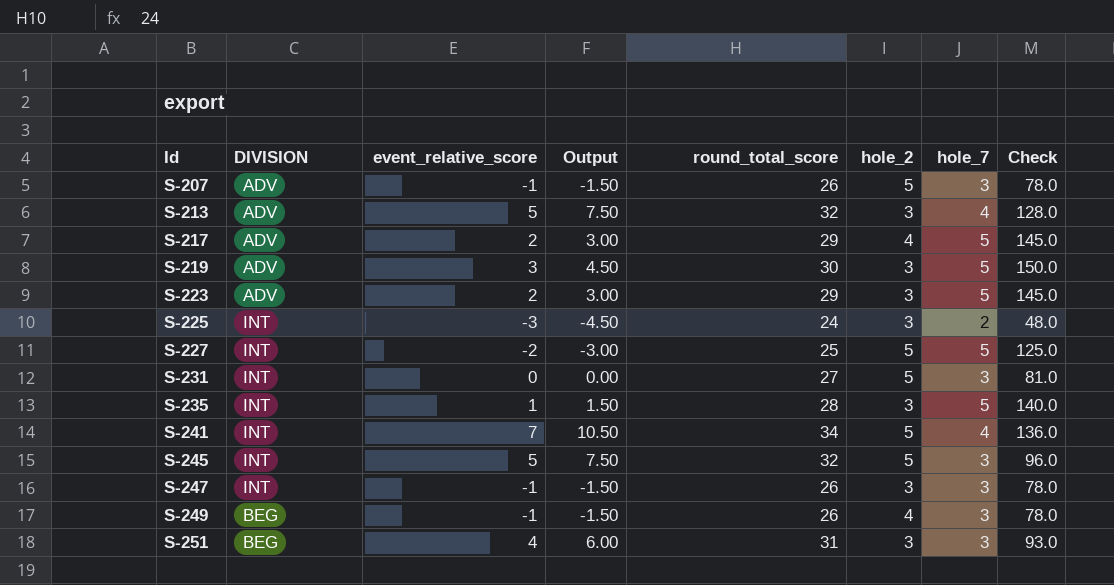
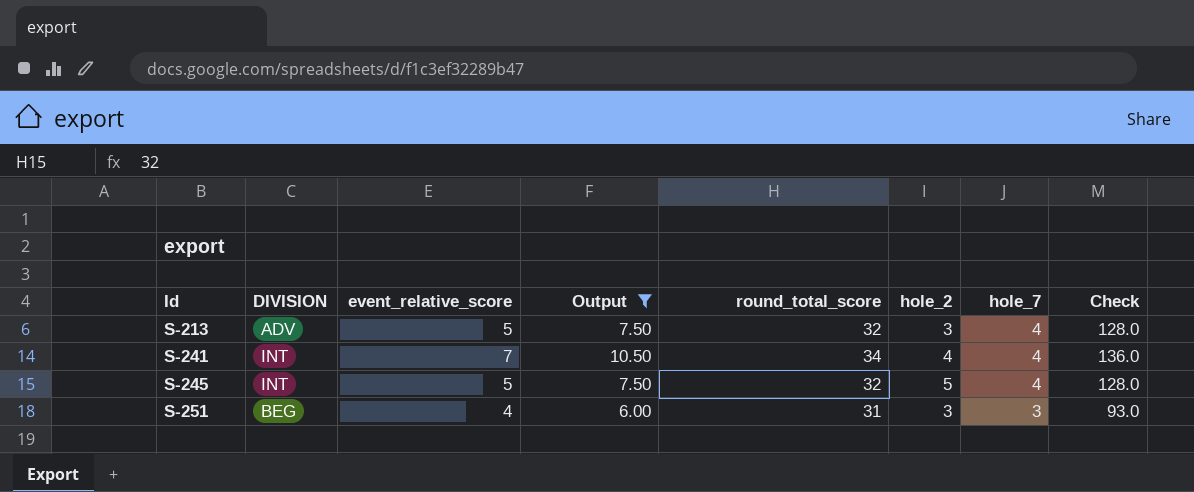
filter: none -> Output >= 6.00
S-241 | hole_2: 5 -> 4
S-245 | hole_7: 3 -> 4
S-245 | Check: 96.0 -> 128.0

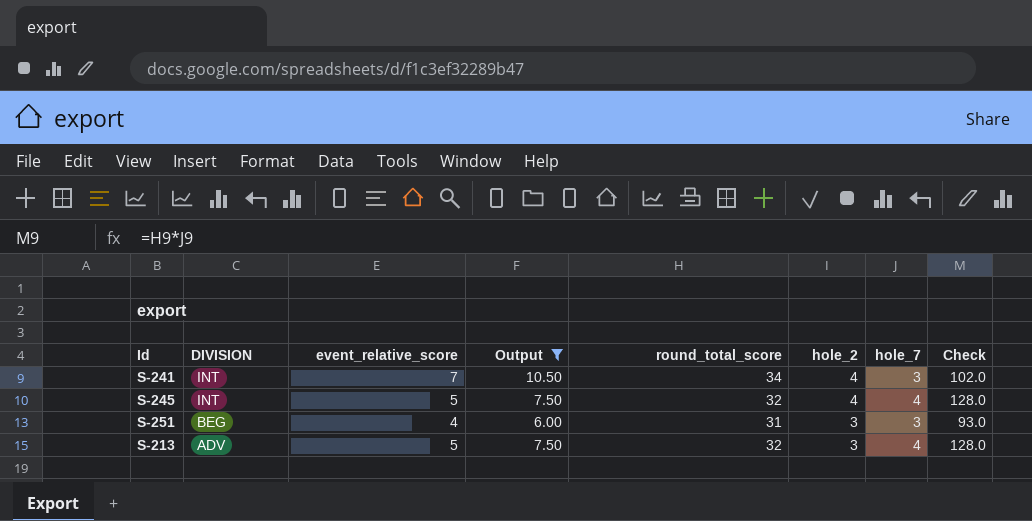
row order: Id ascending -> DIVISION descending
S-241 | hole_7: 4 -> 3
S-241 | Check: 136.0 -> 102.0
S-245 | hole_2: 5 -> 4

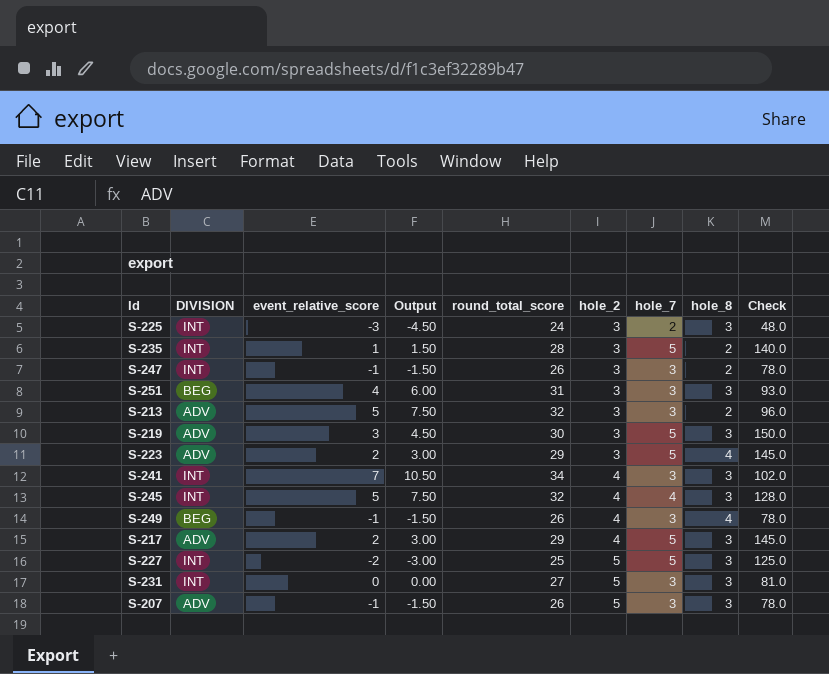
filter: Output >= 6.00 -> none
row order: DIVISION descending -> hole_2 ascending
column hole_8 | position: none -> 8
S-213 | hole_7: 4 -> 3
S-213 | Check: 128.0 -> 96.0

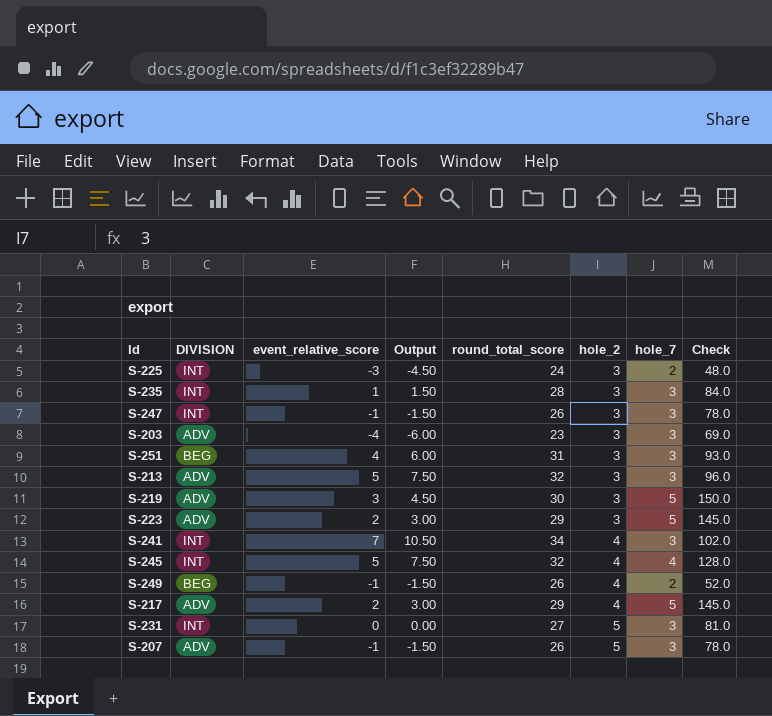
column hole_8 | position: 8 -> none
row S-227: INT | -2 | -3.00 | 25 | 5 | 5 | 3 | 125.0 -> none
S-235 | hole_7: 5 -> 3
S-235 | Check: 140.0 -> 84.0
row S-203: none -> ADV | -4 | -6.00 | 23 | 3 | 3 | 69.0
S-249 | hole_7: 3 -> 2
S-249 | Check: 78.0 -> 52.0

